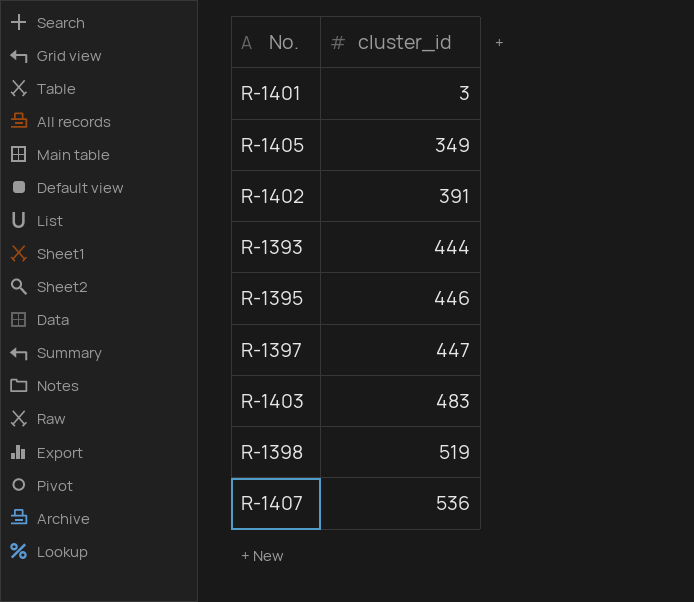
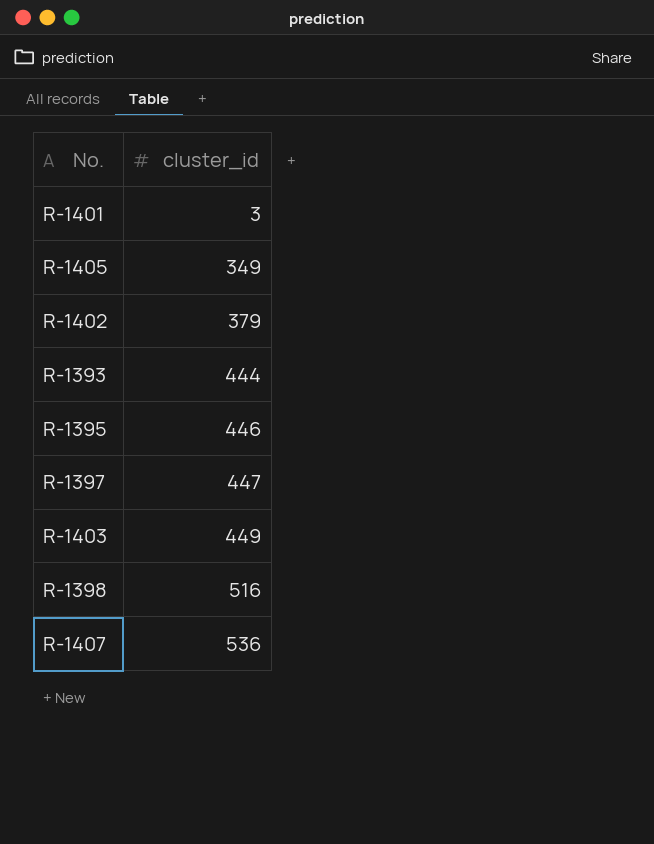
R-1402 | cluster_id: 391 -> 379
R-1403 | cluster_id: 483 -> 449
R-1398 | cluster_id: 519 -> 516

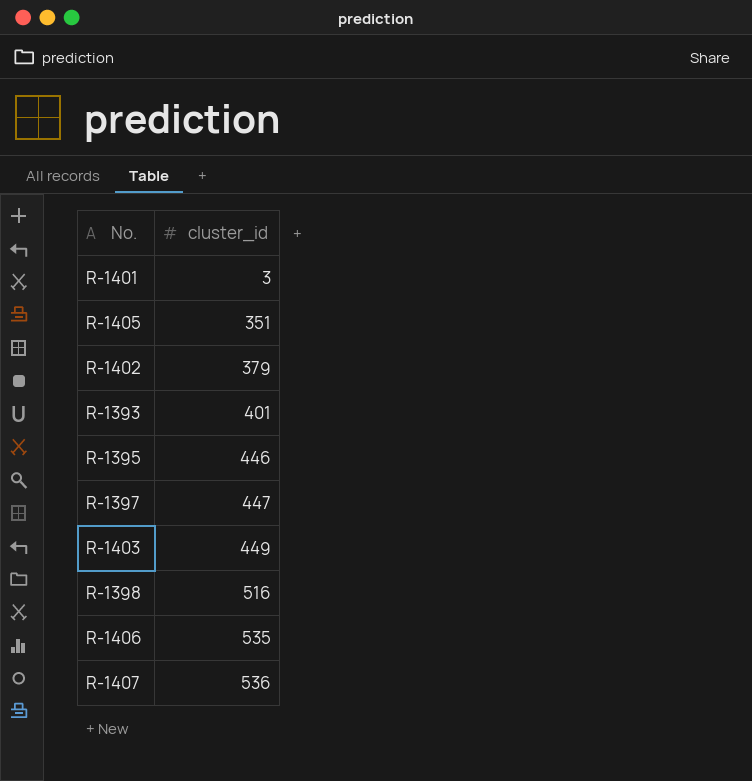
R-1405 | cluster_id: 349 -> 351
R-1393 | cluster_id: 444 -> 401
row R-1406: none -> 535

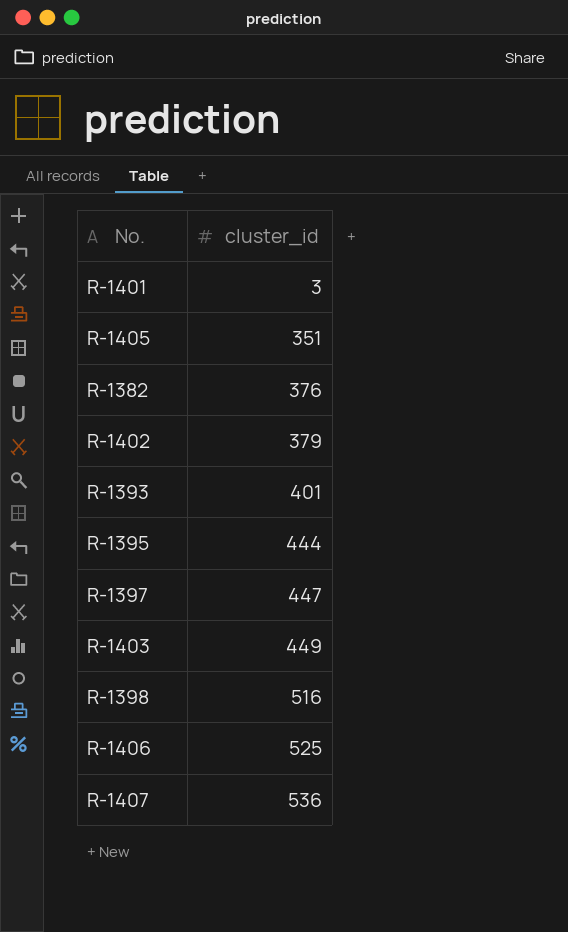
row R-1382: none -> 376
R-1395 | cluster_id: 446 -> 444
R-1406 | cluster_id: 535 -> 525

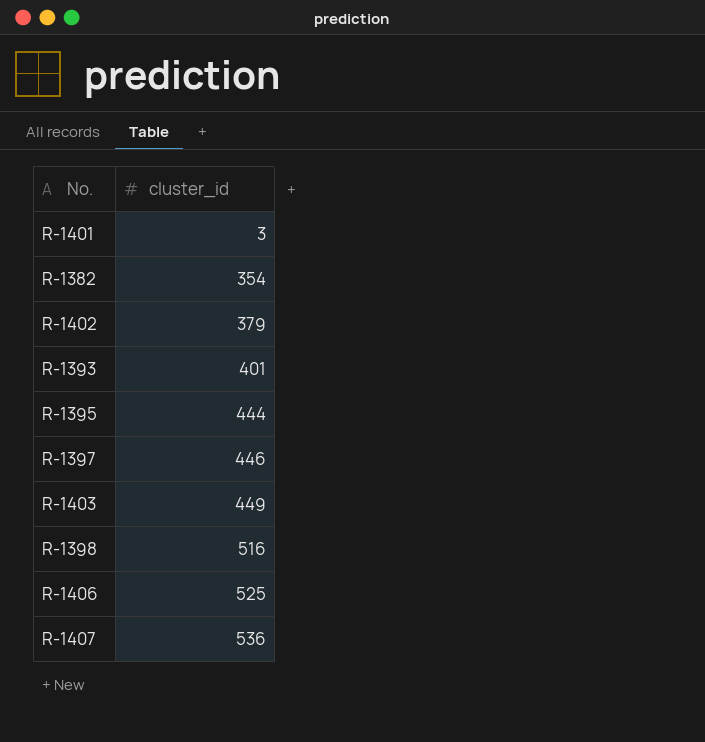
row R-1405: 351 -> none
R-1382 | cluster_id: 376 -> 354
R-1397 | cluster_id: 447 -> 446

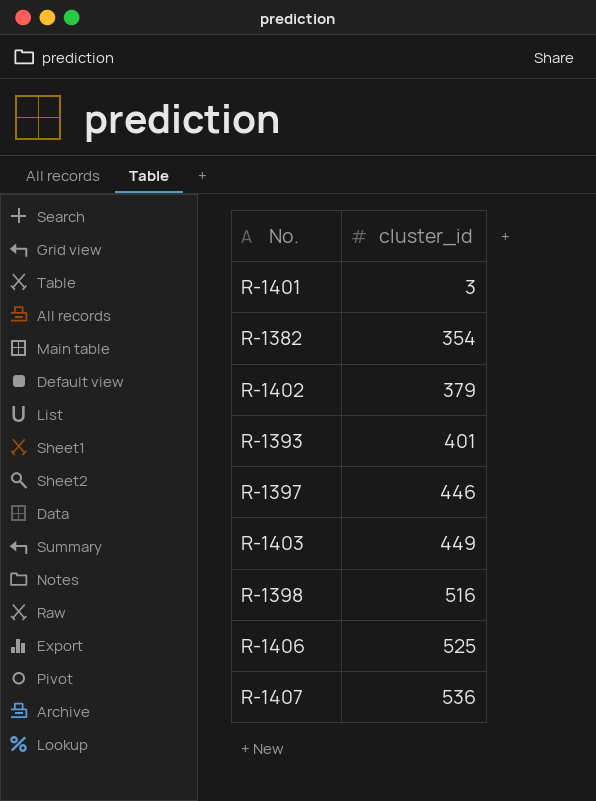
row R-1395: 444 -> none

